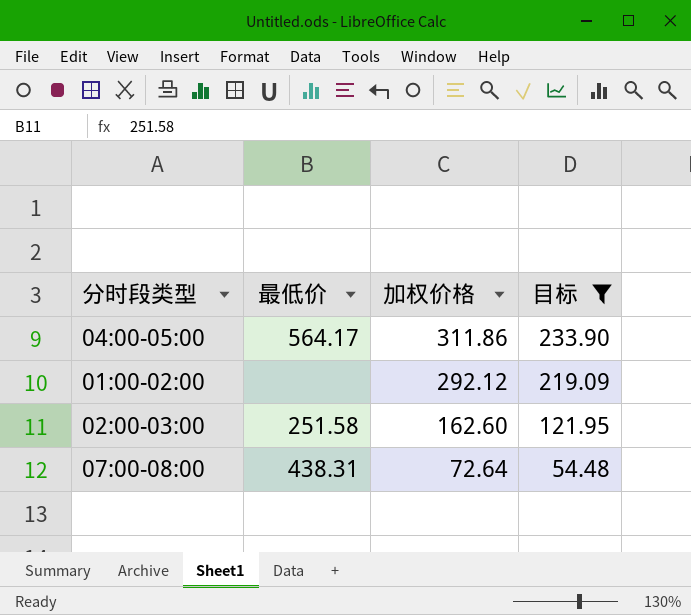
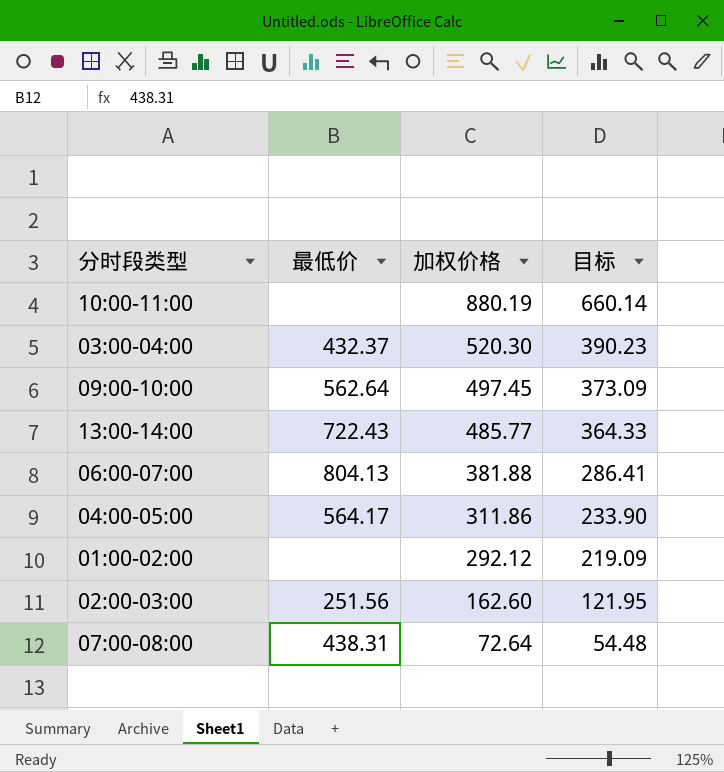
filter: 目标 <= 233.90 -> none
02:00-03:00 | 最低价: 251.58 -> 251.56

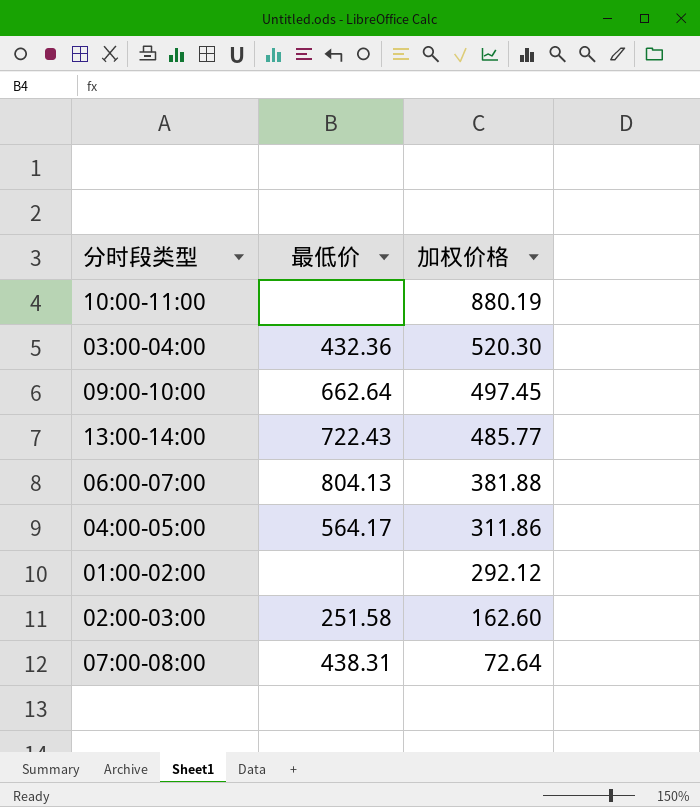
column 目标 | formula: [加权价格] * 0.75 -> none
03:00-04:00 | 最低价: 432.37 -> 432.36
09:00-10:00 | 最低价: 562.64 -> 662.64
02:00-03:00 | 最低价: 251.56 -> 251.58

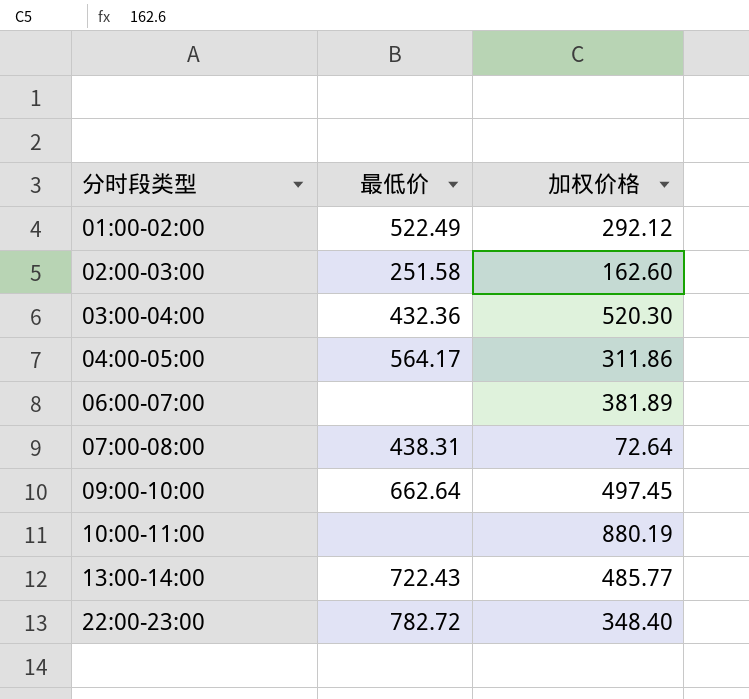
row order: 加权价格 descending -> 分时段类型 ascending
01:00-02:00 | 最低价: none -> 522.49
06:00-07:00 | 最低价: 804.13 -> none
06:00-07:00 | 加权价格: 381.88 -> 381.89
row 22:00-23:00: none -> 782.72 | 348.40

